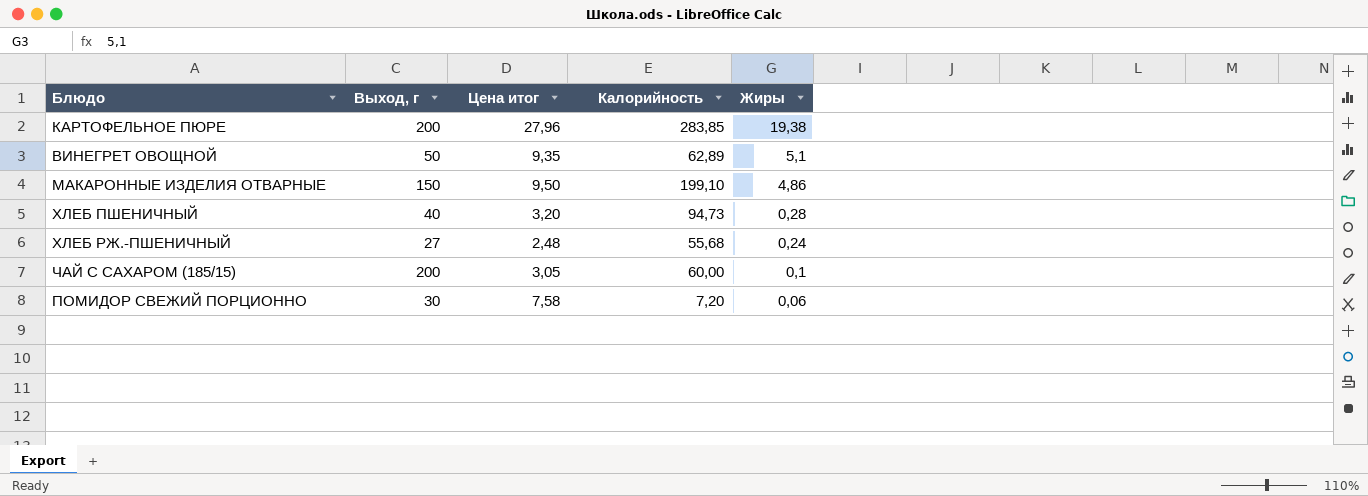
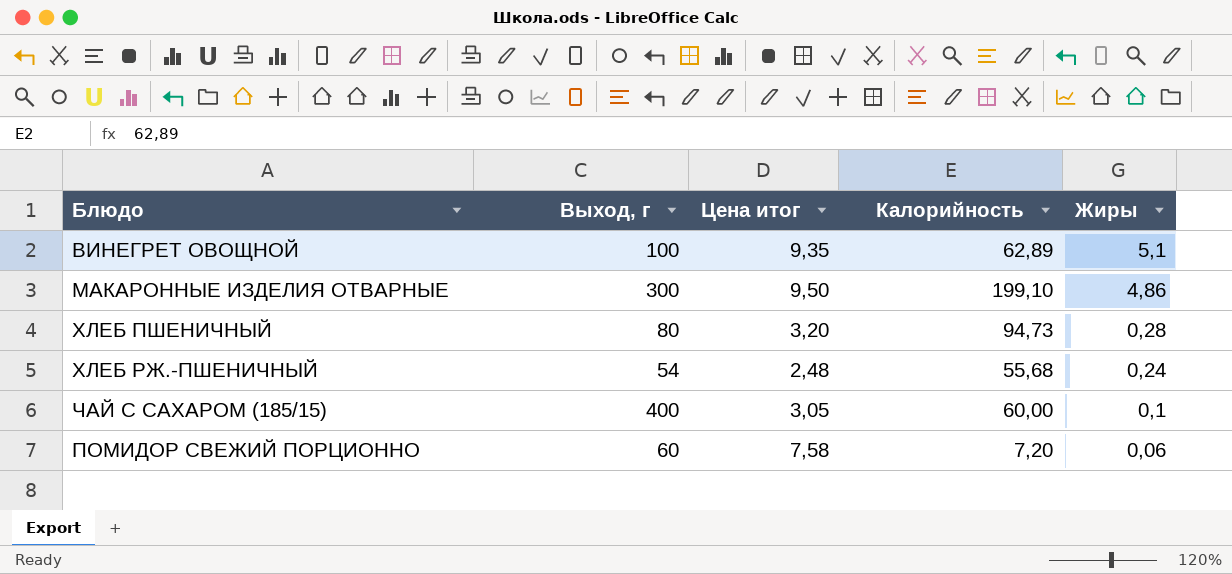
row КАРТОФЕЛЬНОЕ ПЮРЕ: 200 | 27,96 | 283,85 | 19,38 -> none
ВИНЕГРЕТ ОВОЩНОЙ | Выход, г: 50 -> 100
МАКАРОННЫЕ ИЗДЕЛИЯ ОТВАРНЫЕ | Выход, г: 150 -> 300
ХЛЕБ ПШЕНИЧНЫЙ | Выход, г: 40 -> 80
ХЛЕБ РЖ.-ПШЕНИЧНЫЙ | Выход, г: 27 -> 54
ЧАЙ С САХАРОМ (185/15) | Выход, г: 200 -> 400
ПОМИДОР СВЕЖИЙ ПОРЦИОННО | Выход, г: 30 -> 60

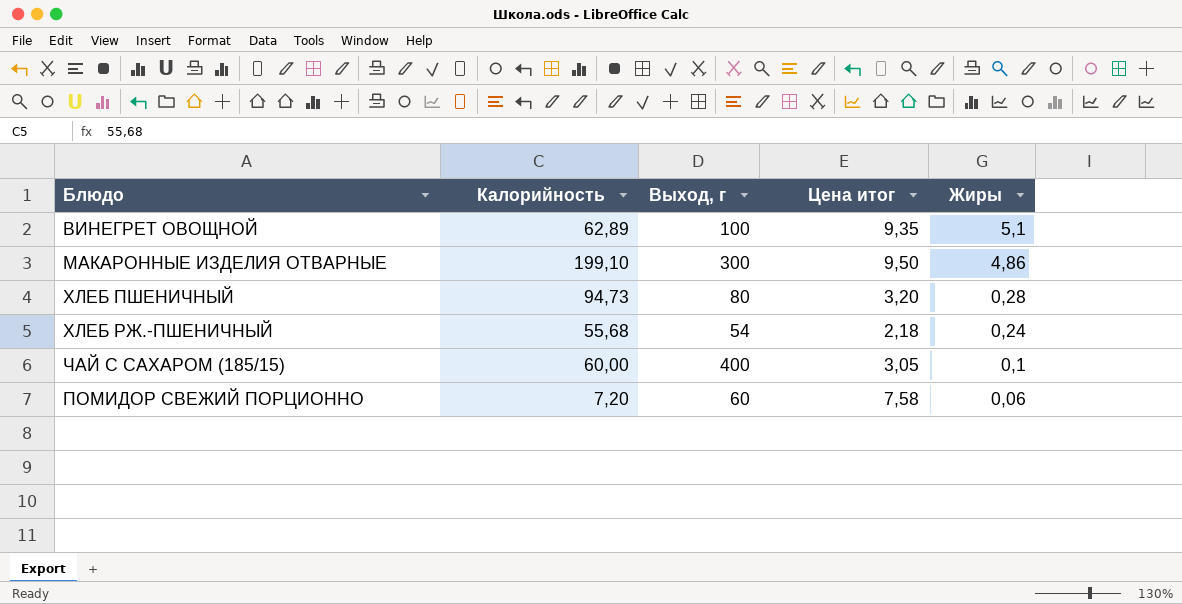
column Калорийность | position: 4 -> 2
ХЛЕБ РЖ.-ПШЕНИЧНЫЙ | Цена итог: 2,48 -> 2,18

